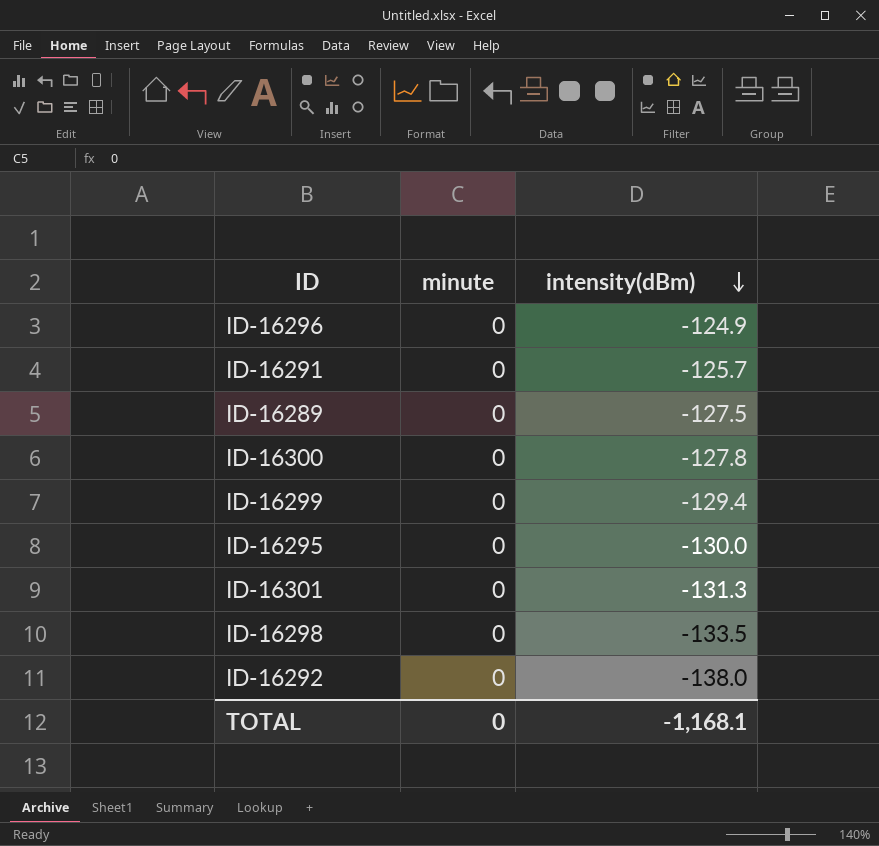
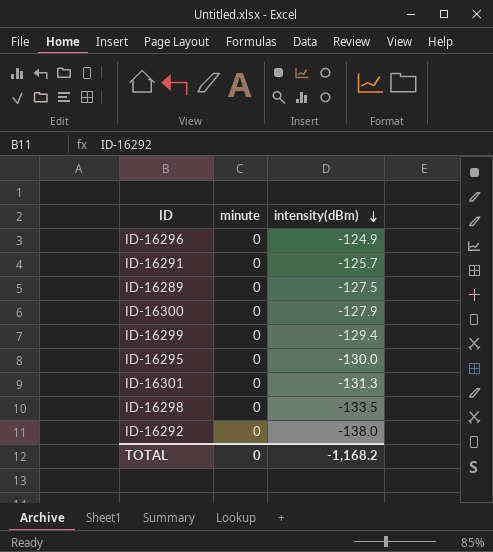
ID-16300 | intensity(dBm): -127.8 -> -127.9
TOTAL | intensity(dBm): -1,168.1 -> -1,168.2

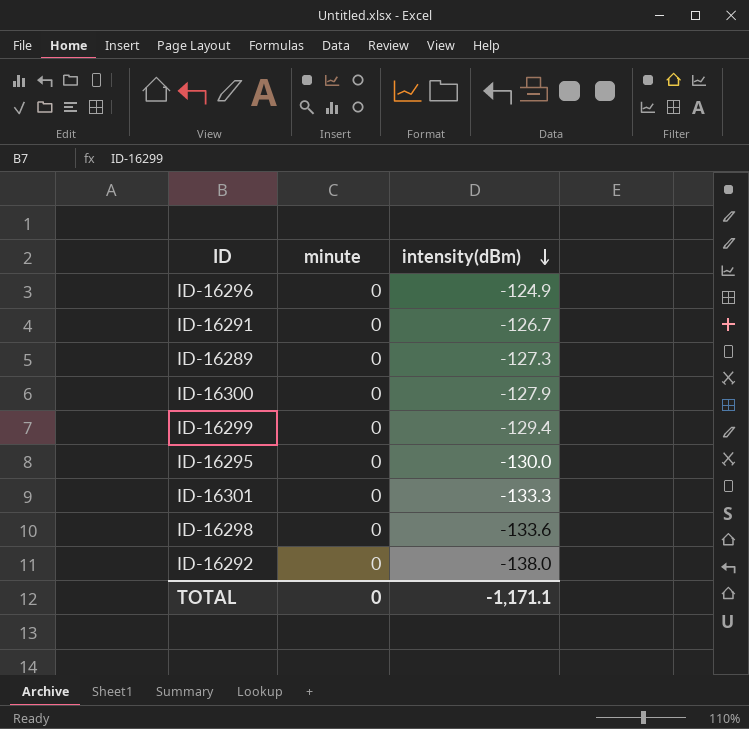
ID-16291 | intensity(dBm): -125.7 -> -126.7
ID-16289 | intensity(dBm): -127.5 -> -127.3
ID-16301 | intensity(dBm): -131.3 -> -133.3
ID-16298 | intensity(dBm): -133.5 -> -133.6
TOTAL | intensity(dBm): -1,168.2 -> -1,171.1

